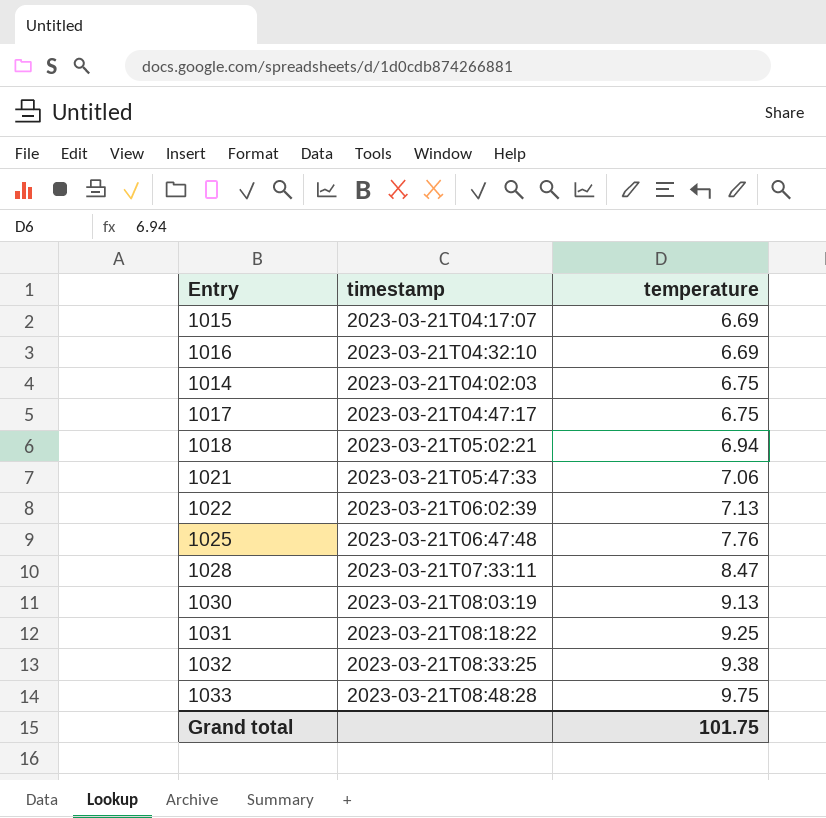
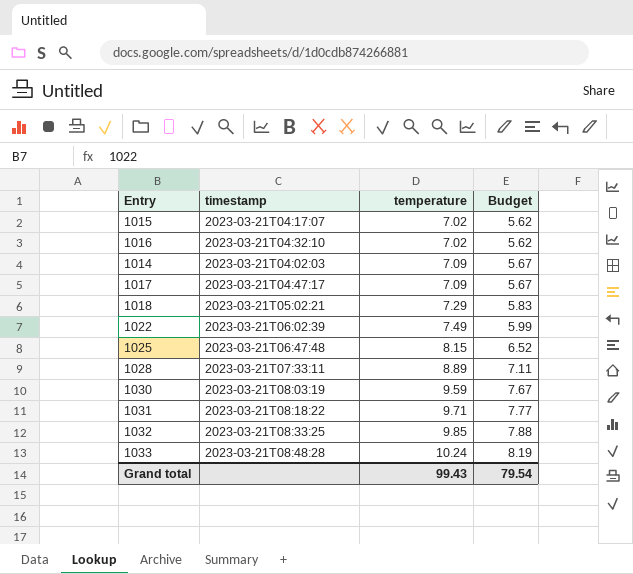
column Budget | formula: none -> [temperature] * 0.8
row 1021: 2023-03-21T05:47:33 | 7.06 -> none
1015 | temperature: 6.69 -> 7.02
1016 | temperature: 6.69 -> 7.02
1014 | temperature: 6.75 -> 7.09
1017 | temperature: 6.75 -> 7.09
1018 | temperature: 6.94 -> 7.29
1022 | temperature: 7.13 -> 7.49
1025 | temperature: 7.76 -> 8.15
1028 | temperature: 8.47 -> 8.89
1030 | temperature: 9.13 -> 9.59
1031 | temperature: 9.25 -> 9.71
1032 | temperature: 9.38 -> 9.85
1033 | temperature: 9.75 -> 10.24
Grand total | temperature: 101.75 -> 99.43

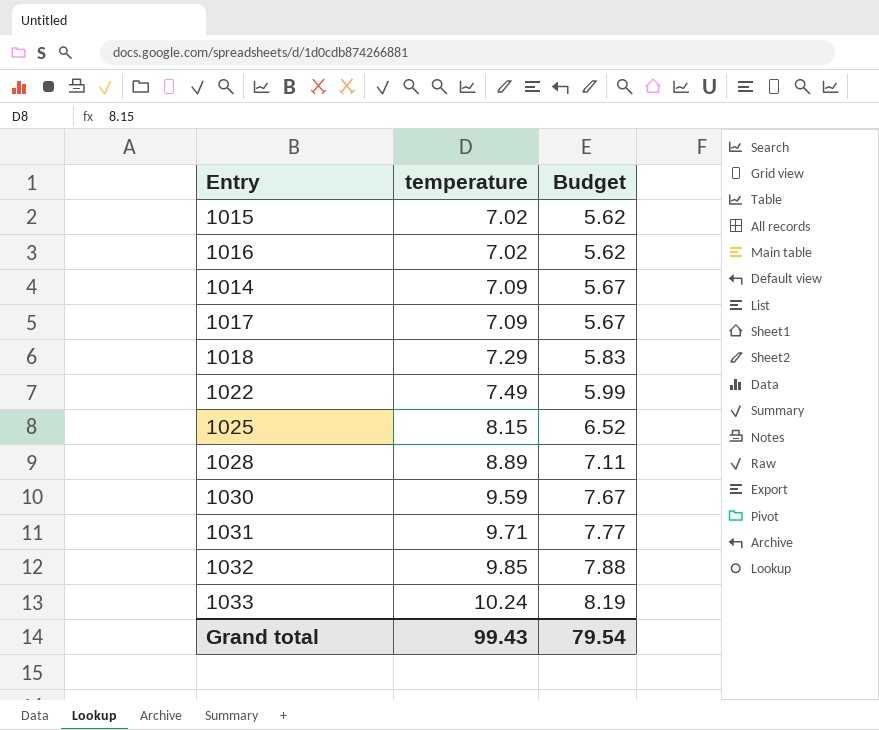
column timestamp | position: 2 -> none

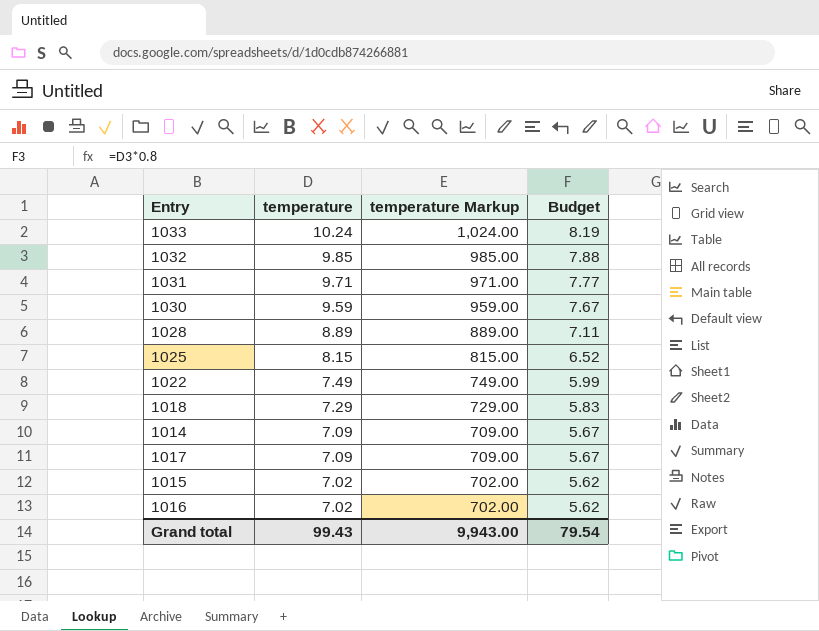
row order: temperature ascending -> temperature descending
column temperature Markup | formula: none -> [temperature] * 100

